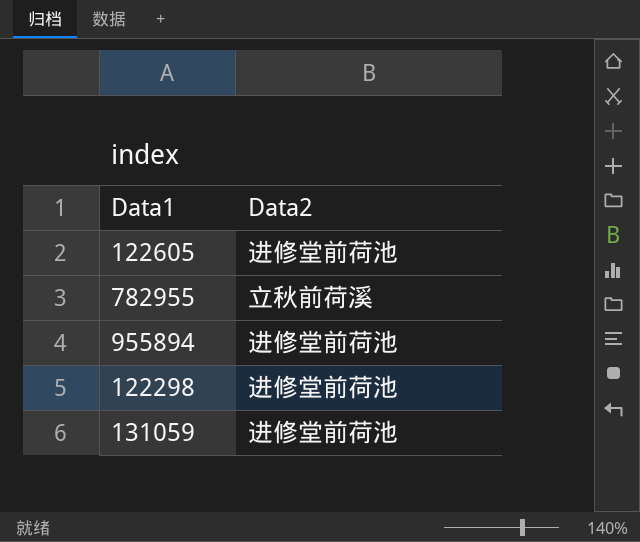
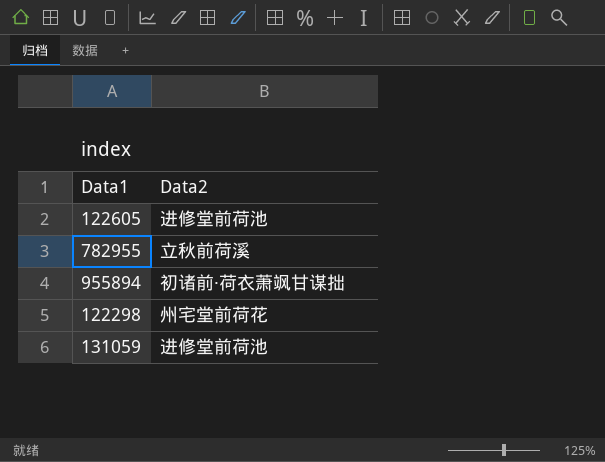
955894 | Data2: 进修堂前荷池 -> 初诸前·荷衣萧飒甘谋拙
122298 | Data2: 进修堂前荷池 -> 州宅堂前荷花

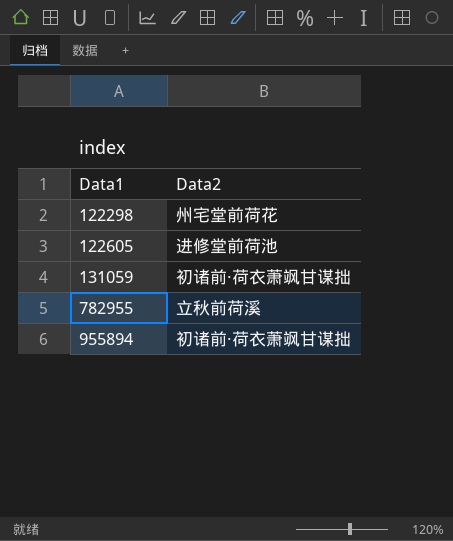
row order: none -> Data1 ascending
131059 | Data2: 进修堂前荷池 -> 初诸前·荷衣萧飒甘谋拙

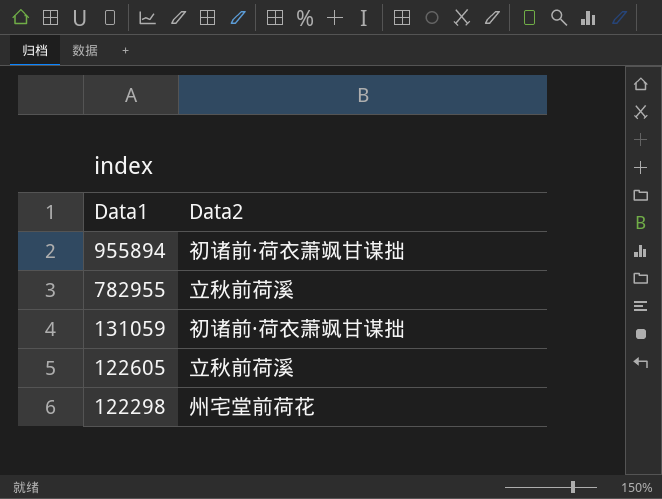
row order: Data1 ascending -> Data1 descending
122605 | Data2: 进修堂前荷池 -> 立秋前荷溪

